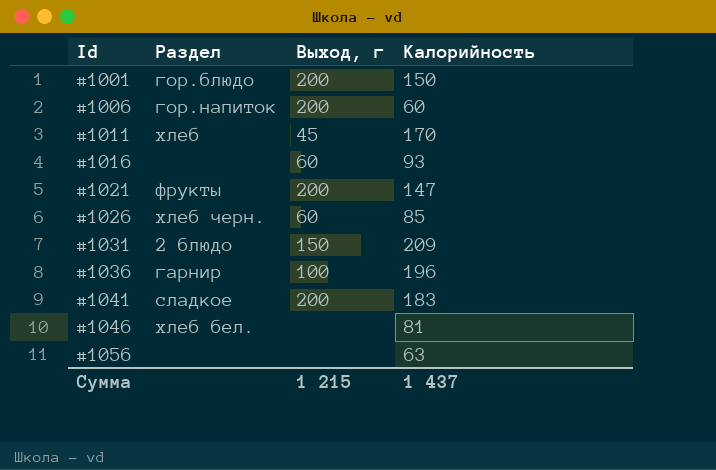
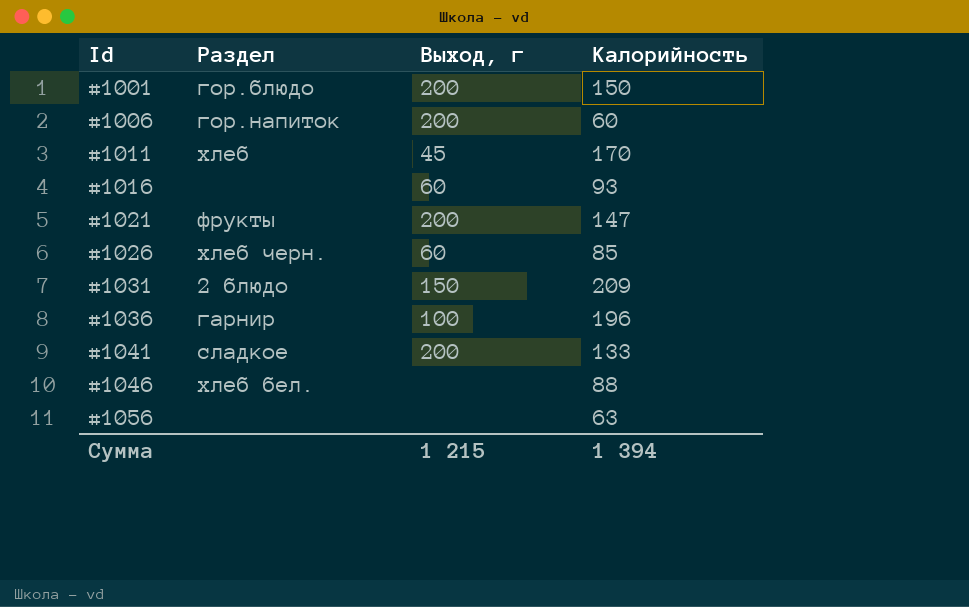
#1041 | Калорийность: 183 -> 133
#1046 | Калорийность: 81 -> 88
Сумма | Калорийность: 1 437 -> 1 394

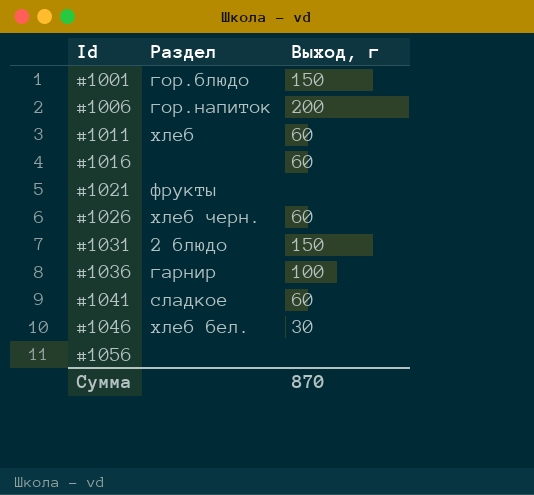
column Калорийность | position: 4 -> none
#1001 | Выход, г: 200 -> 150
#1011 | Выход, г: 45 -> 60
#1021 | Выход, г: 200 -> none
#1041 | Выход, г: 200 -> 60
#1046 | Выход, г: none -> 30
Сумма | Выход, г: 1 215 -> 870

